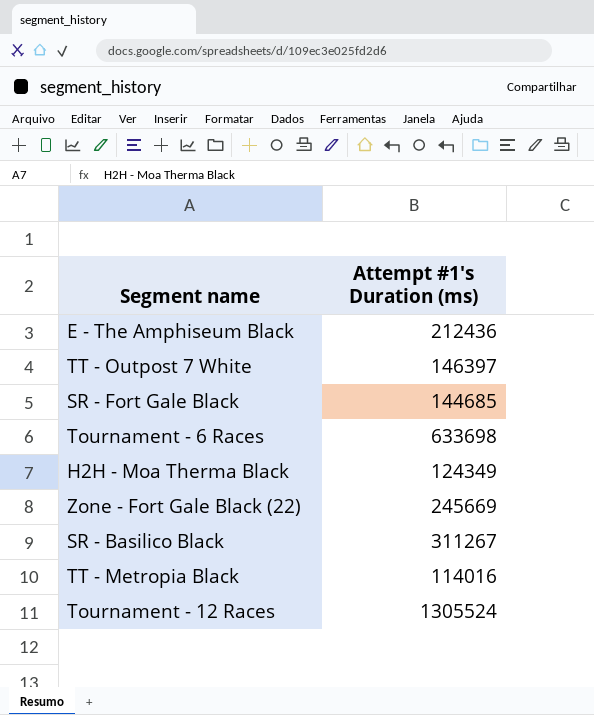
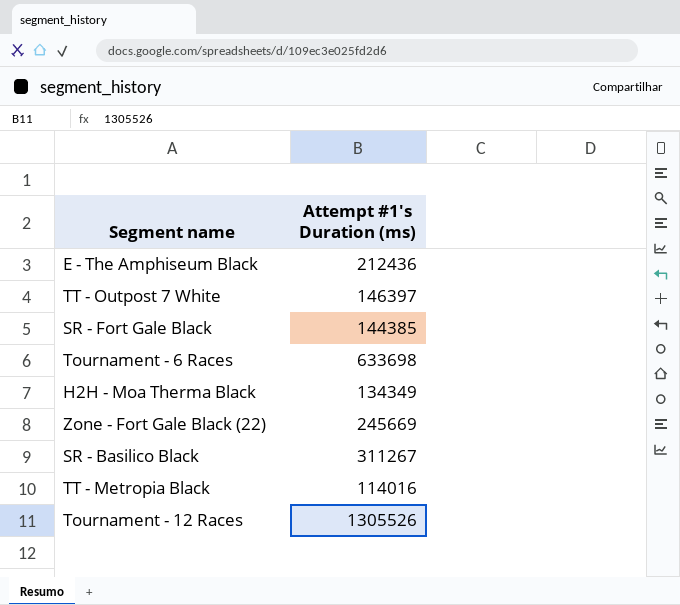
SR - Fort Gale Black | Attempt #1's Duration (ms): 144685 -> 144385
H2H - Moa Therma Black | Attempt #1's Duration (ms): 124349 -> 134349
Tournament - 12 Races | Attempt #1's Duration (ms): 1305524 -> 1305526

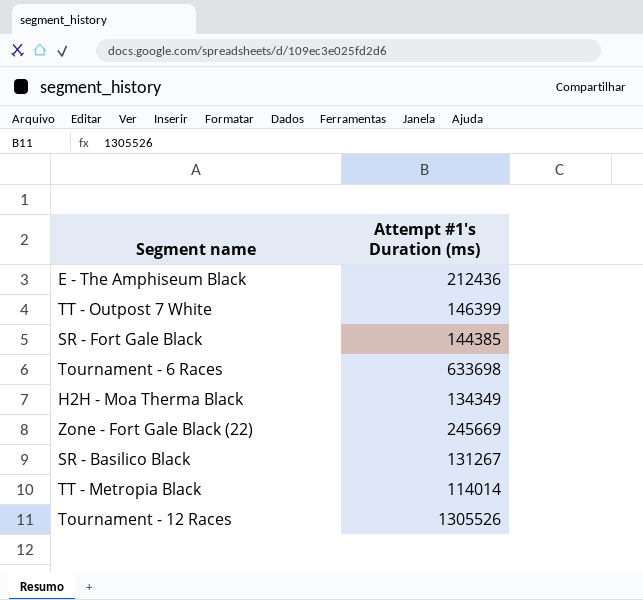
TT - Outpost 7 White | Attempt #1's Duration (ms): 146397 -> 146399
SR - Basilico Black | Attempt #1's Duration (ms): 311267 -> 131267
TT - Metropia Black | Attempt #1's Duration (ms): 114016 -> 114014

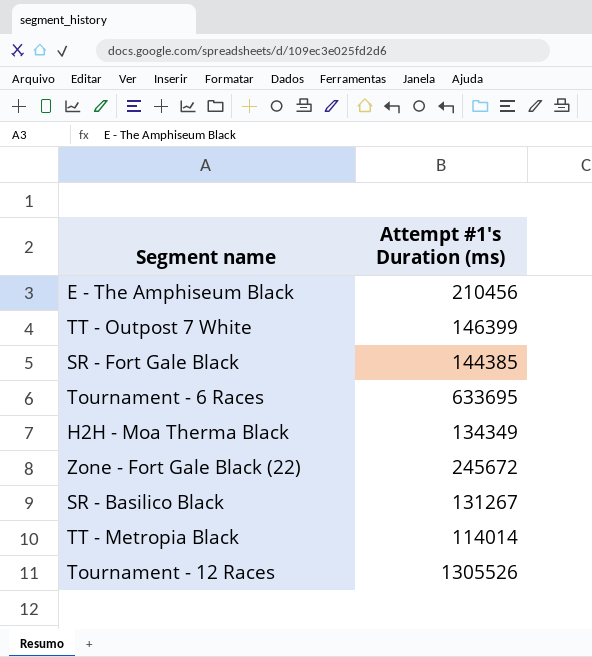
E - The Amphiseum Black | Attempt #1's Duration (ms): 212436 -> 210456
Tournament - 6 Races | Attempt #1's Duration (ms): 633698 -> 633695
Zone - Fort Gale Black (22) | Attempt #1's Duration (ms): 245669 -> 245672

